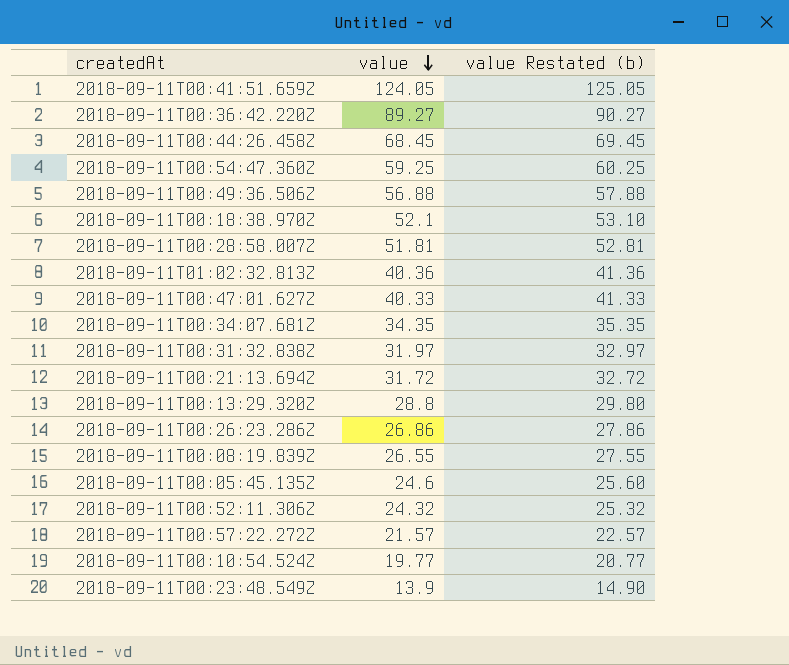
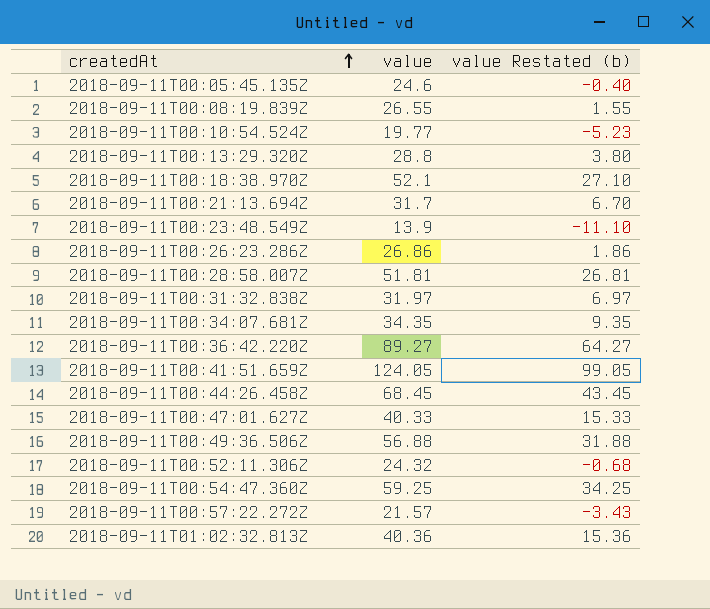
row order: value descending -> createdAt ascending
column value Restated (b) | formula: [value] + 1 -> [value] - 25
2018-09-11T00:21:13.694Z | value: 31.72 -> 31.7

